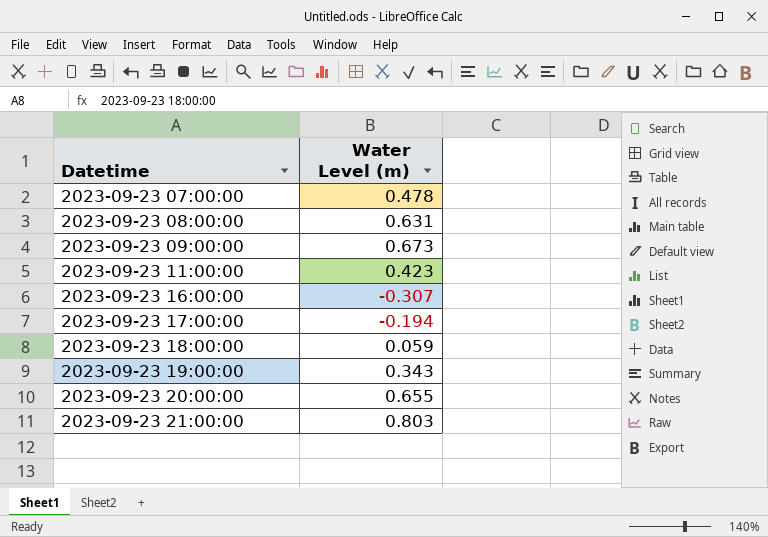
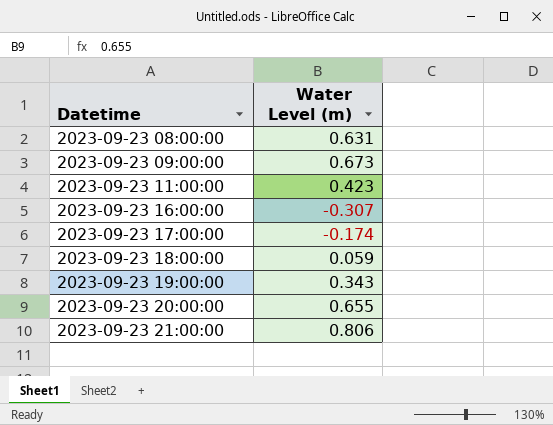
row 2023-09-23 07:00:00: 0.478 -> none
2023-09-23 17:00:00 | Water Level (m): -0.194 -> -0.174
2023-09-23 21:00:00 | Water Level (m): 0.803 -> 0.806

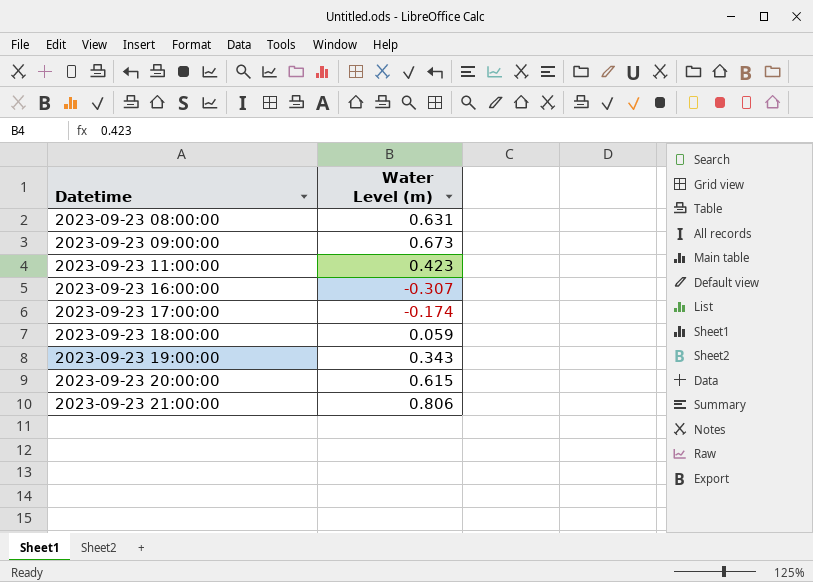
2023-09-23 20:00:00 | Water Level (m): 0.655 -> 0.615

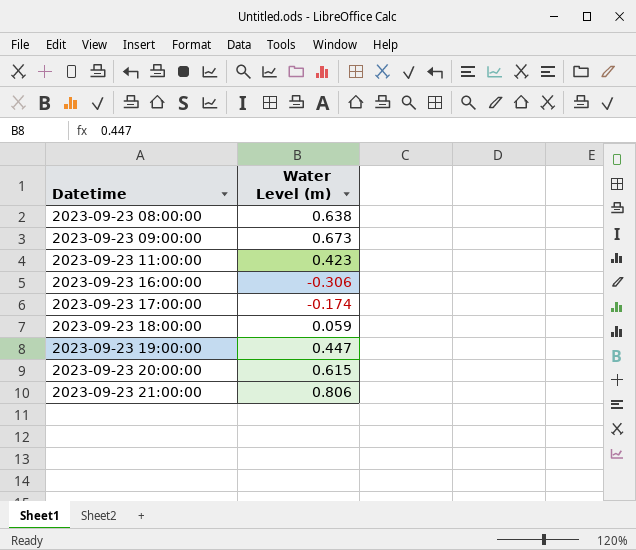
2023-09-23 08:00:00 | Water Level (m): 0.631 -> 0.638
2023-09-23 16:00:00 | Water Level (m): -0.307 -> -0.306
2023-09-23 19:00:00 | Water Level (m): 0.343 -> 0.447

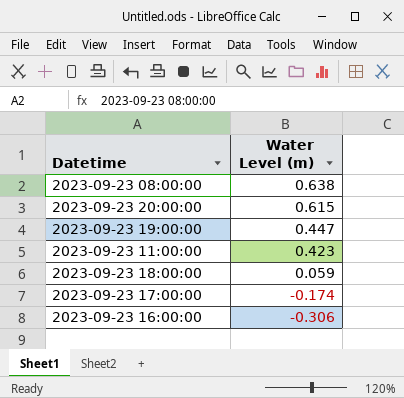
row order: Datetime ascending -> Water Level (m) descending
row 2023-09-23 09:00:00: 0.673 -> none
row 2023-09-23 21:00:00: 0.806 -> none

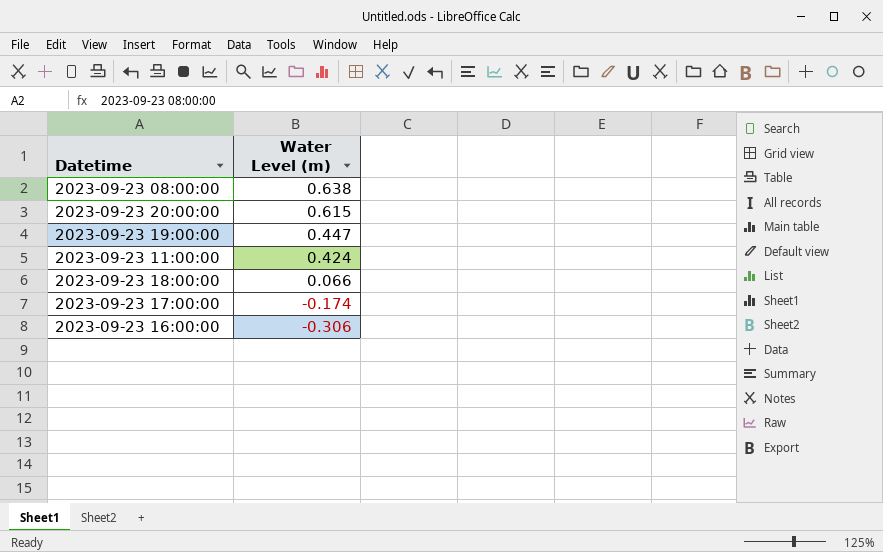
2023-09-23 11:00:00 | Water Level (m): 0.423 -> 0.424
2023-09-23 18:00:00 | Water Level (m): 0.059 -> 0.066

